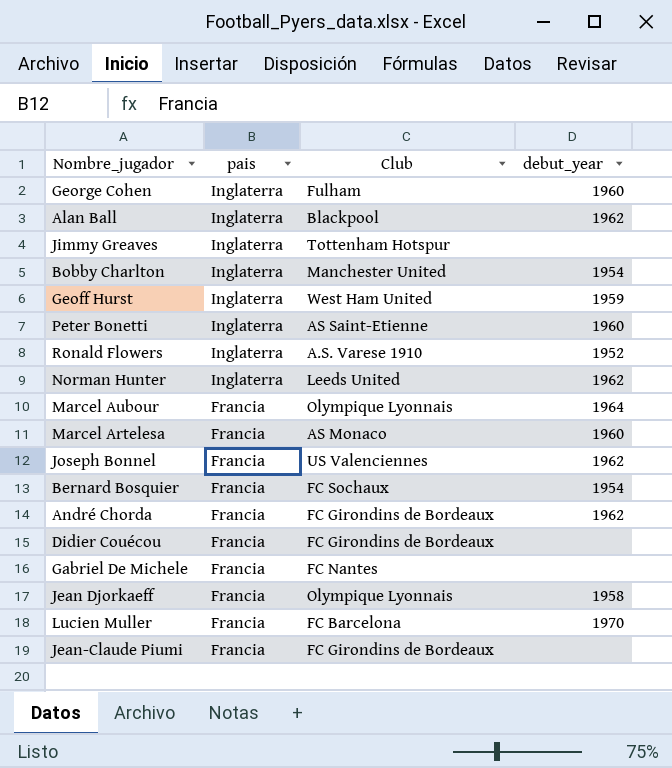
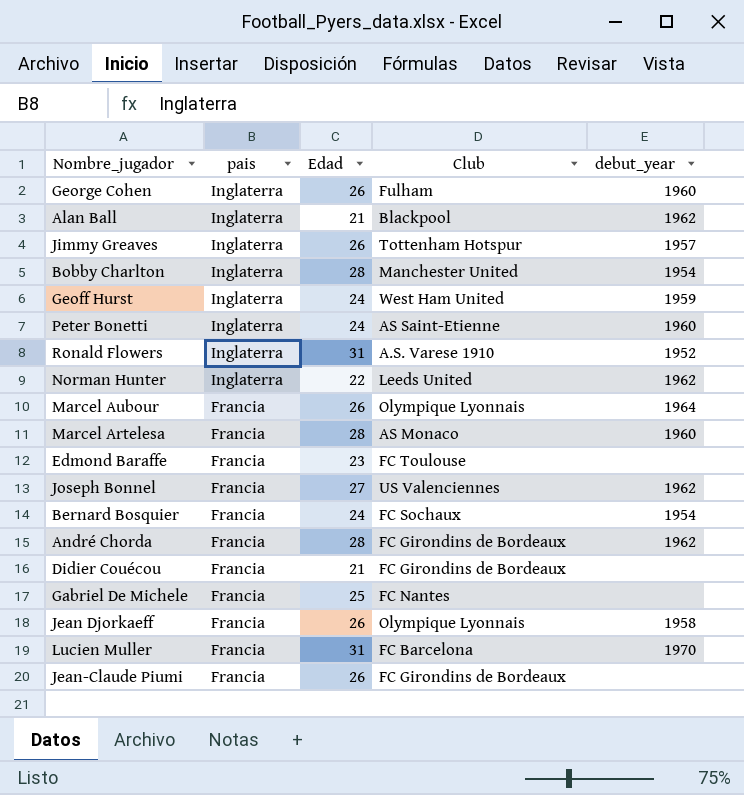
column Edad | position: none -> 3
Jimmy Greaves | debut_year: none -> 1957
row Edmond Baraffe: none -> Francia | 23 | FC Toulouse | none

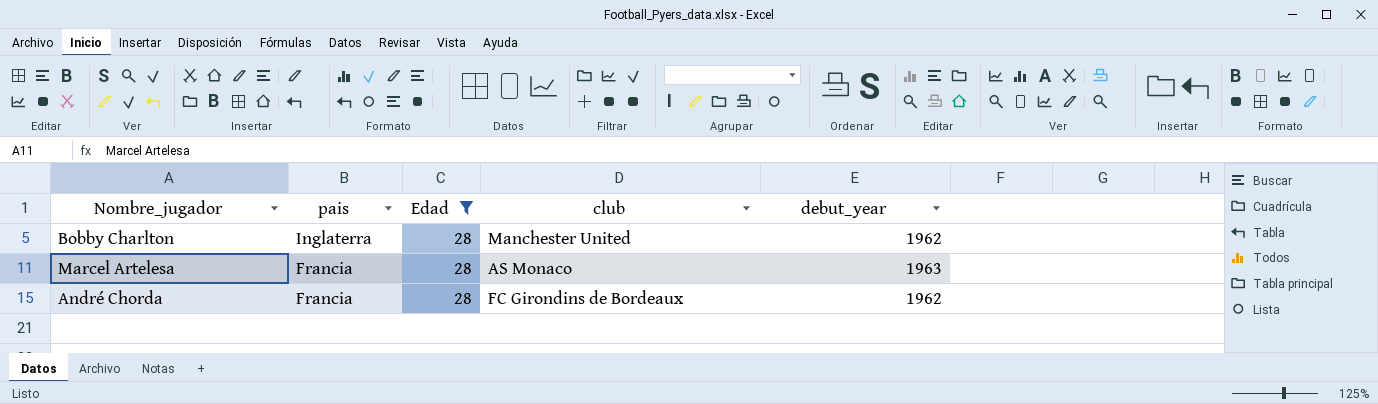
filter: none -> Edad = 28
column name: Club -> club
Bobby Charlton | debut_year: 1954 -> 1962
Marcel Artelesa | debut_year: 1960 -> 1963

